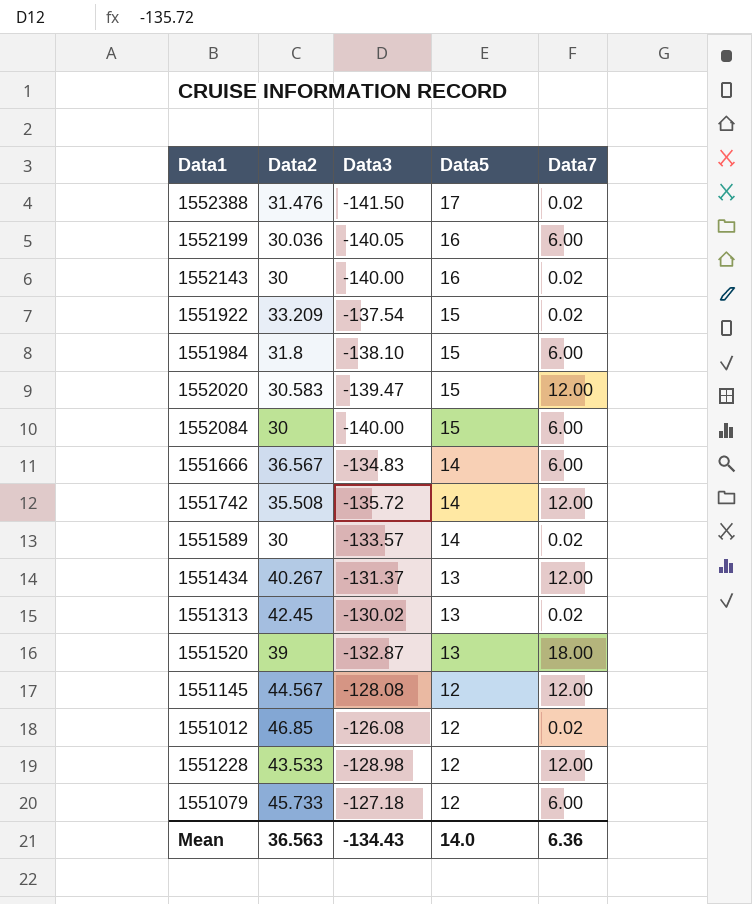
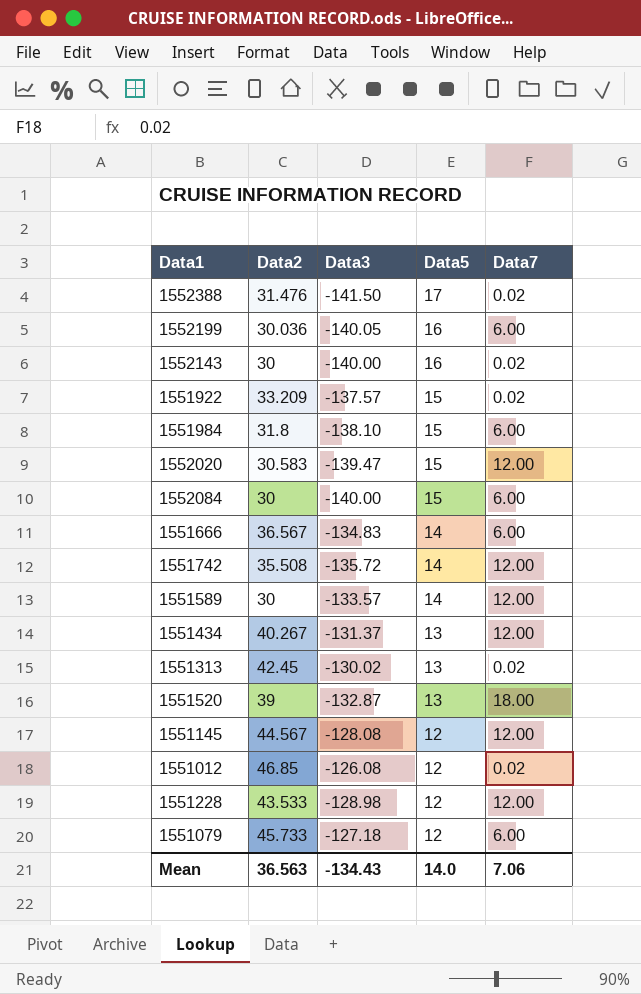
1551922 | Data3: -137.54 -> -137.57
1551589 | Data7: 0.02 -> 12.00
Mean | Data7: 6.36 -> 7.06

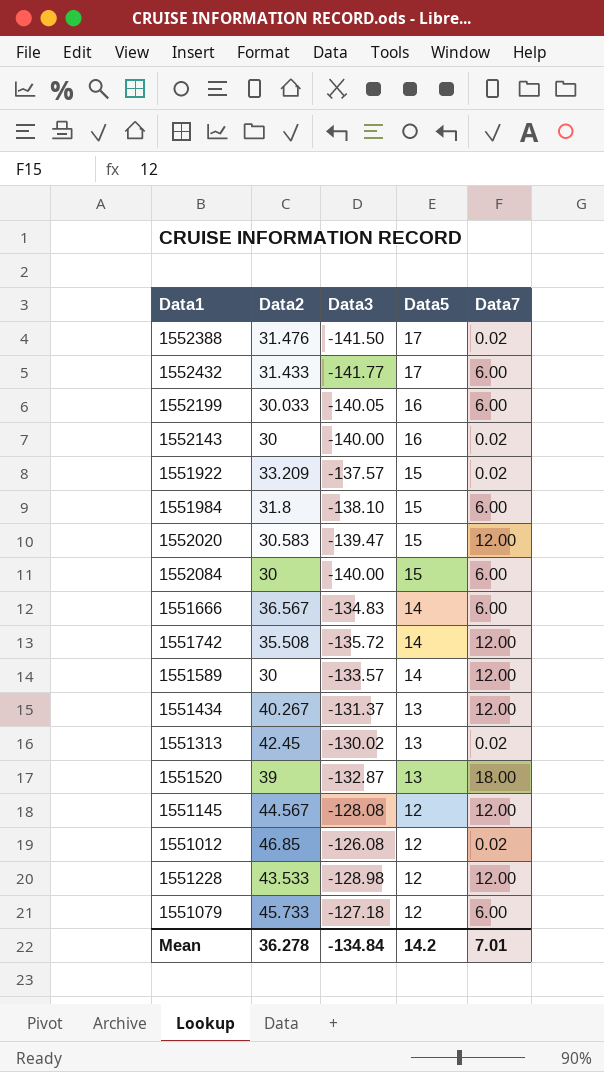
row 1552432: none -> 31.433 | -141.77 | 17 | 6.00
1552199 | Data2: 30.036 -> 30.033
Mean | Data2: 36.563 -> 36.278
Mean | Data3: -134.43 -> -134.84
Mean | Data5: 14.0 -> 14.2
Mean | Data7: 7.06 -> 7.01

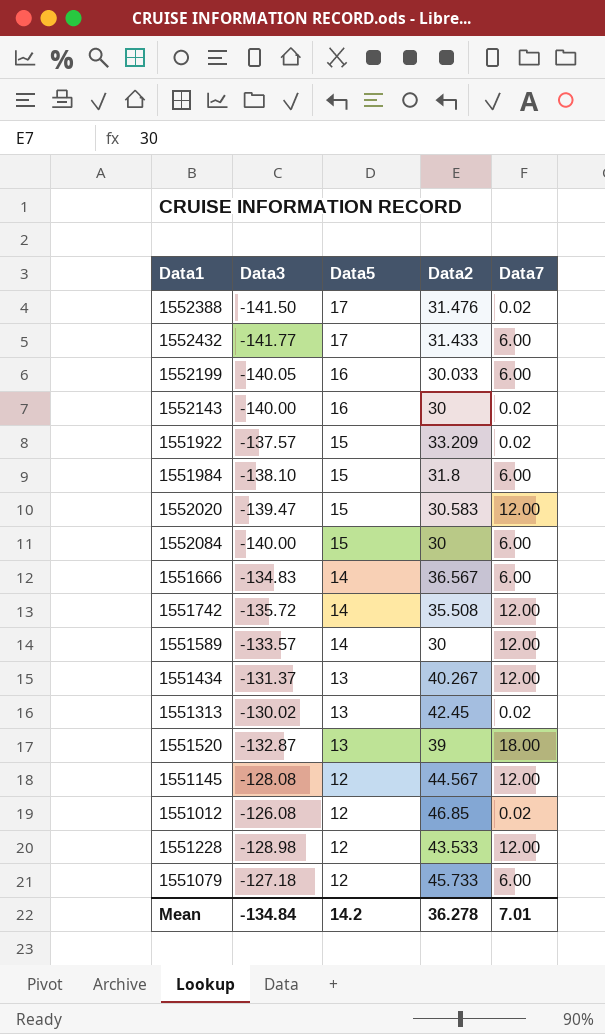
column Data2 | position: 2 -> 4

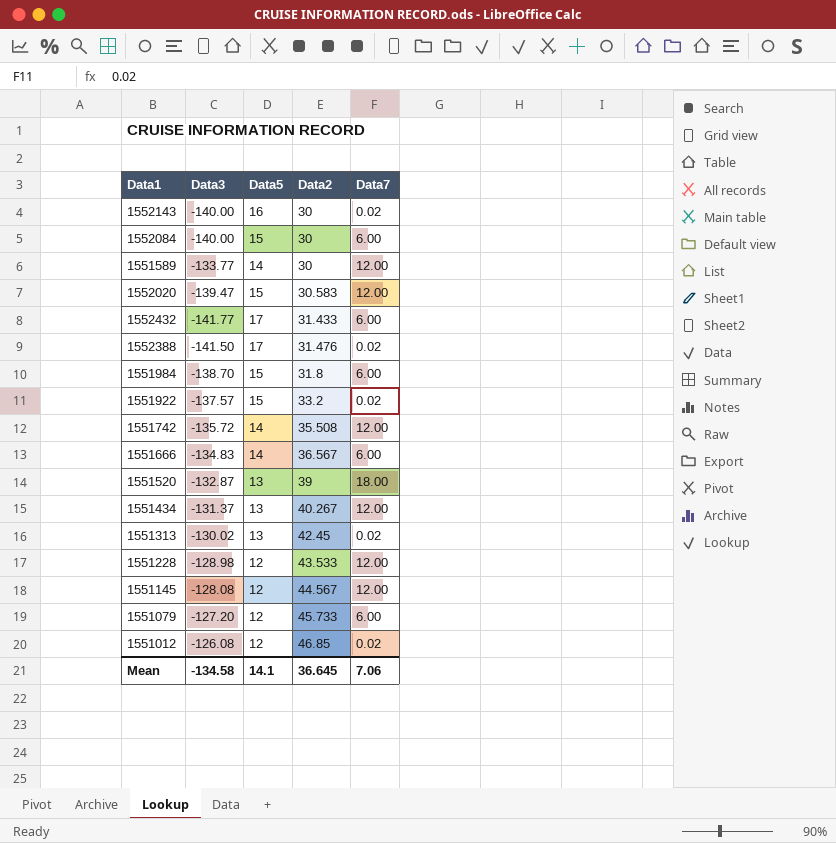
row order: Data5 descending -> Data2 ascending
row 1552199: -140.05 | 16 | 30.033 | 6.00 -> none
1551589 | Data3: -133.57 -> -133.77
1551984 | Data3: -138.10 -> -138.70
1551922 | Data2: 33.209 -> 33.2
1551079 | Data3: -127.18 -> -127.20
Mean | Data3: -134.84 -> -134.58
Mean | Data5: 14.2 -> 14.1
Mean | Data2: 36.278 -> 36.645
Mean | Data7: 7.01 -> 7.06

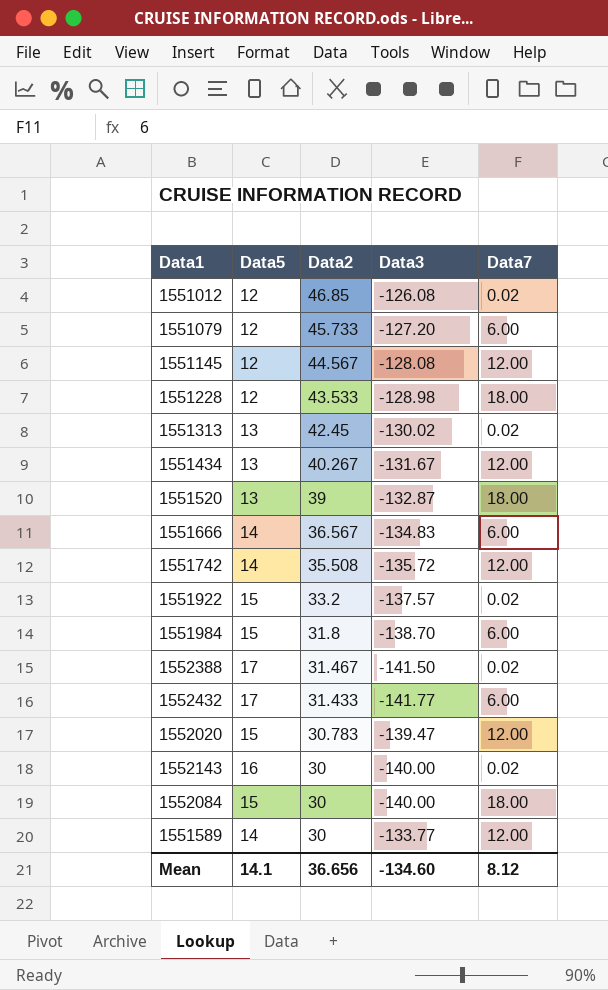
row order: Data2 ascending -> Data2 descending
column Data3 | position: 2 -> 4
1551228 | Data7: 12.00 -> 18.00
1551434 | Data3: -131.37 -> -131.67
1552388 | Data2: 31.476 -> 31.467
1552020 | Data2: 30.583 -> 30.783
1552084 | Data7: 6.00 -> 18.00
Mean | Data2: 36.645 -> 36.656
Mean | Data3: -134.58 -> -134.60
Mean | Data7: 7.06 -> 8.12

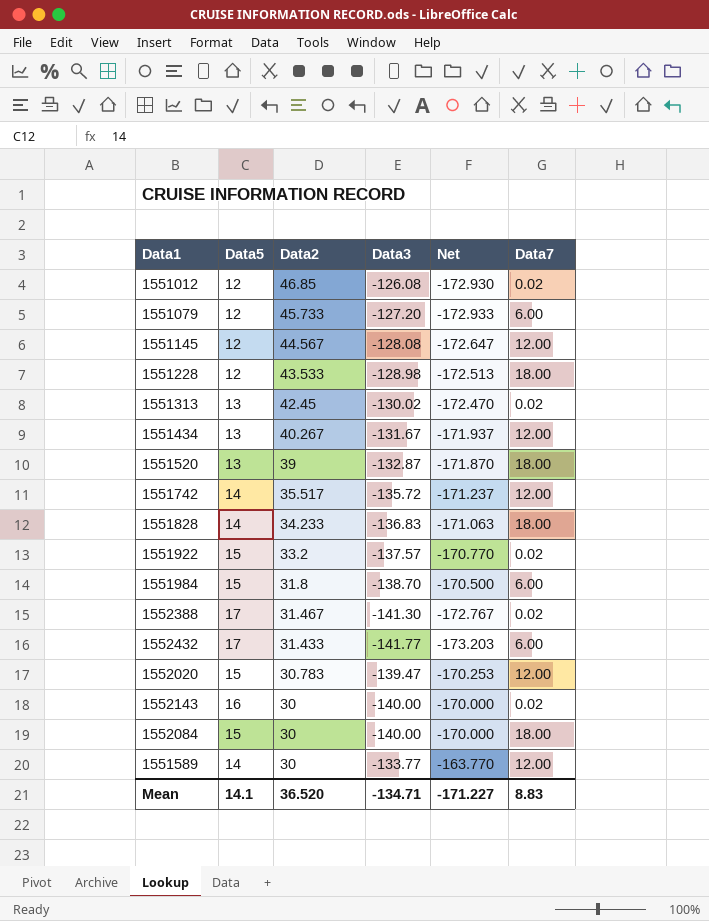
column Net | formula: none -> [Data3] - [Data2]
row 1551666: 14 | 36.567 | -134.83 | 6.00 -> none
1551742 | Data2: 35.508 -> 35.517
row 1551828: none -> 14 | 34.233 | -136.83 | -171.063 | 18.00
1552388 | Data3: -141.50 -> -141.30
Mean | Data2: 36.656 -> 36.520
Mean | Data3: -134.60 -> -134.71
Mean | Data7: 8.12 -> 8.83

